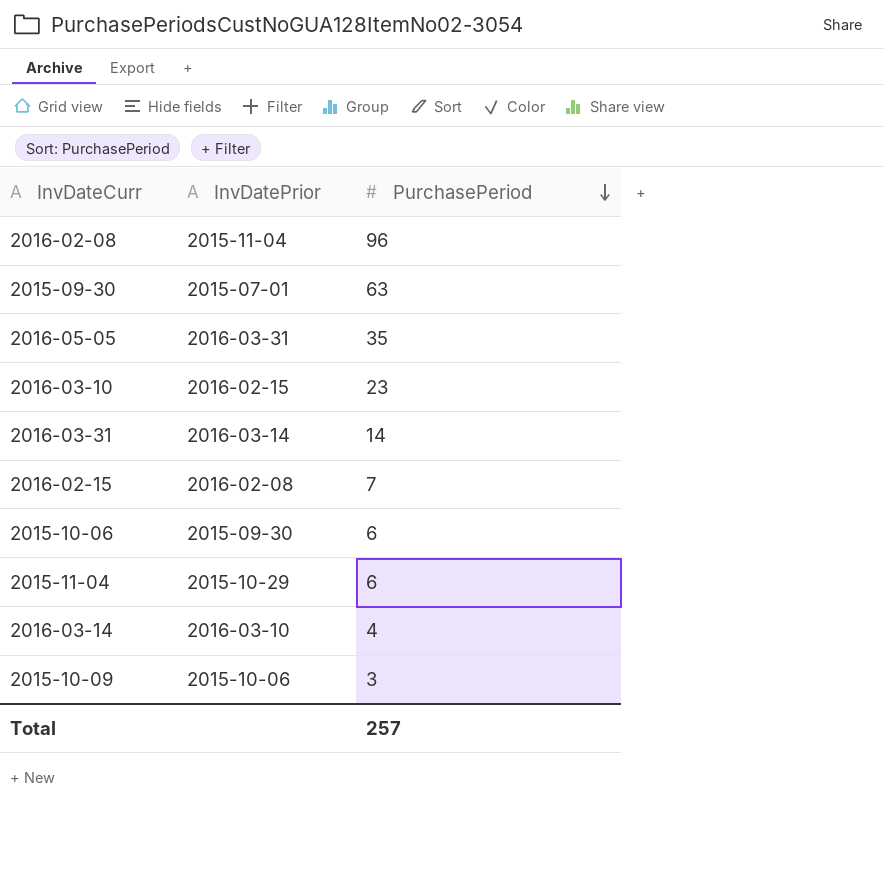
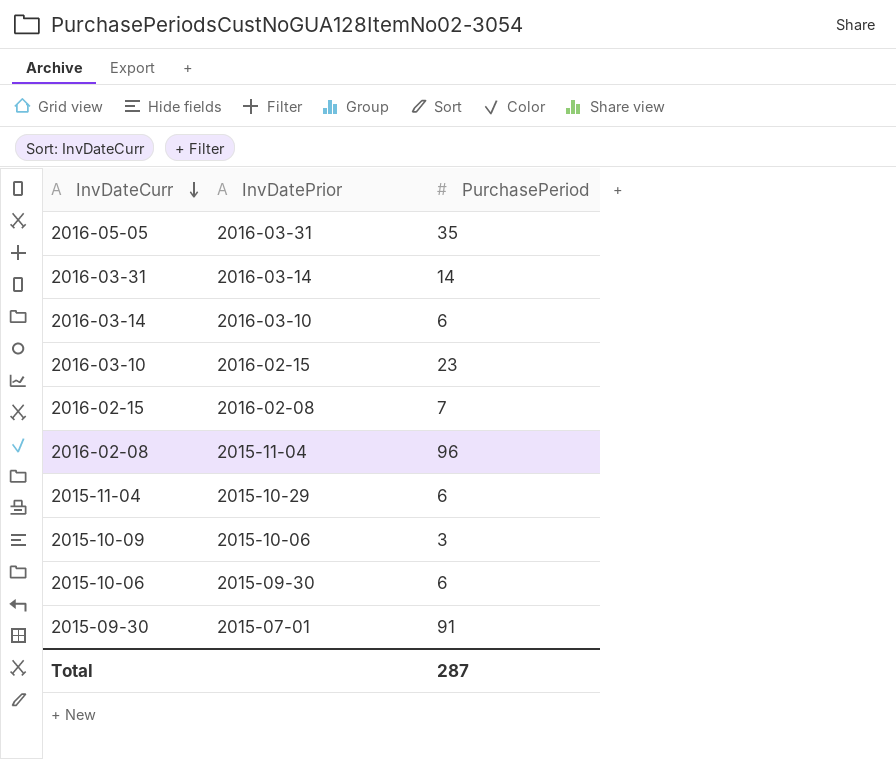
row order: PurchasePeriod descending -> InvDateCurr descending
2016-03-14 | PurchasePeriod: 4 -> 6
2015-09-30 | PurchasePeriod: 63 -> 91
Total | PurchasePeriod: 257 -> 287

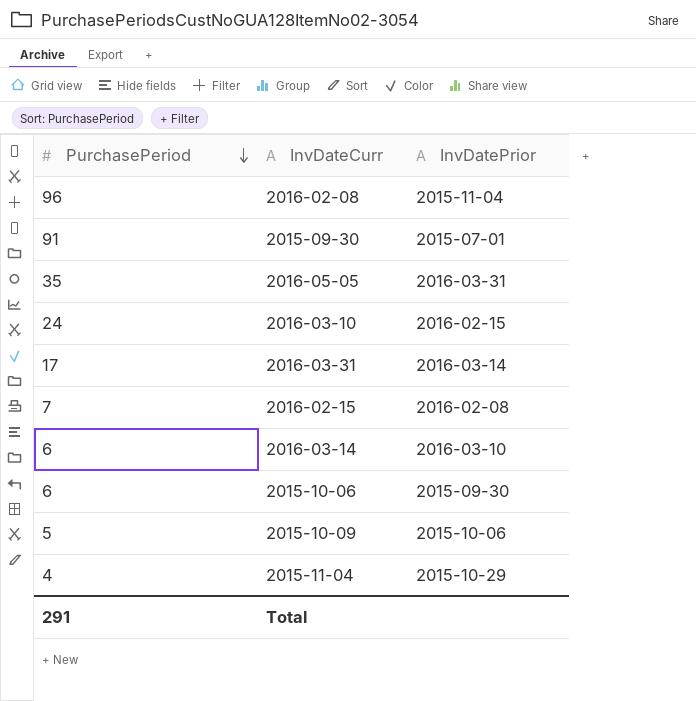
row order: InvDateCurr descending -> PurchasePeriod descending
column PurchasePeriod | position: 3 -> 1
2016-03-10 | PurchasePeriod: 23 -> 24
2016-03-31 | PurchasePeriod: 14 -> 17
2015-10-09 | PurchasePeriod: 3 -> 5
2015-11-04 | PurchasePeriod: 6 -> 4
Total | PurchasePeriod: 287 -> 291

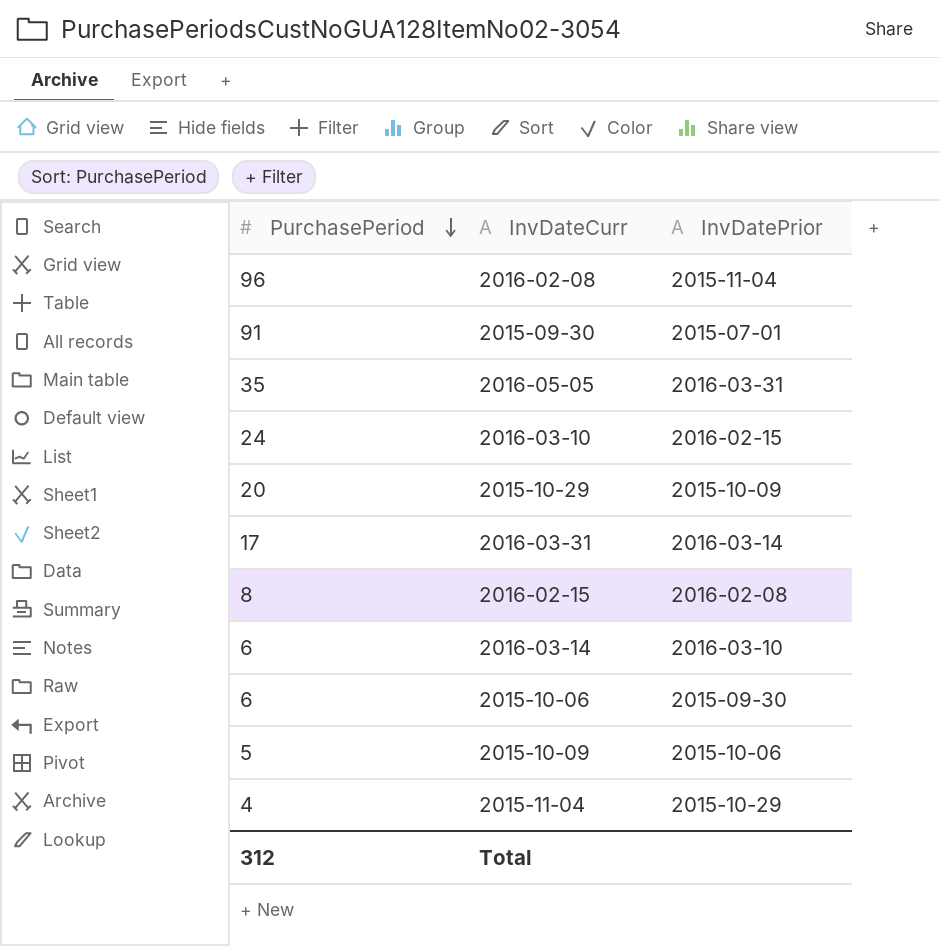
row 2015-10-29: none -> 20 | 2015-10-09
2016-02-15 | PurchasePeriod: 7 -> 8
Total | PurchasePeriod: 291 -> 312

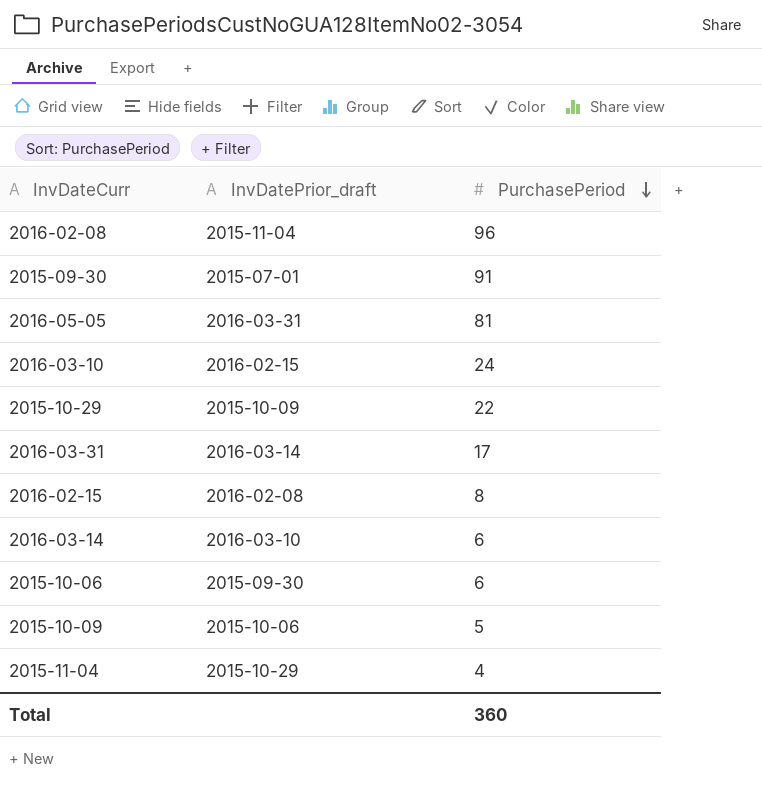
column name: InvDatePrior -> InvDatePrior_draft
column PurchasePeriod | position: 1 -> 3
2016-05-05 | PurchasePeriod: 35 -> 81
2015-10-29 | PurchasePeriod: 20 -> 22
Total | PurchasePeriod: 312 -> 360

